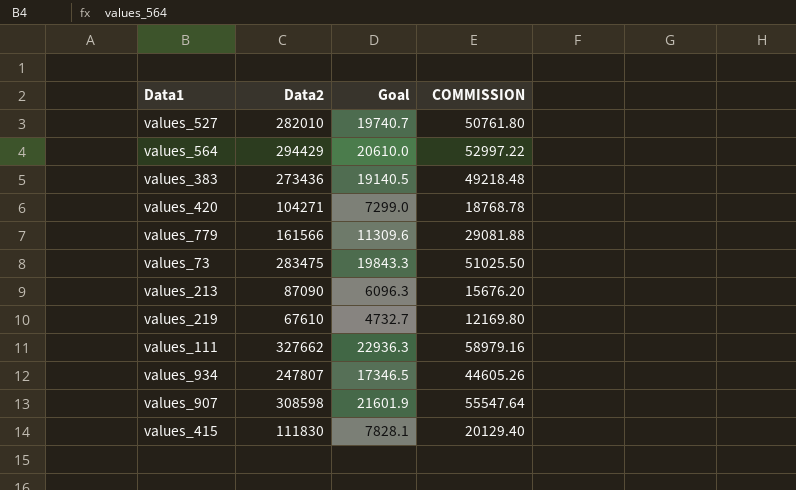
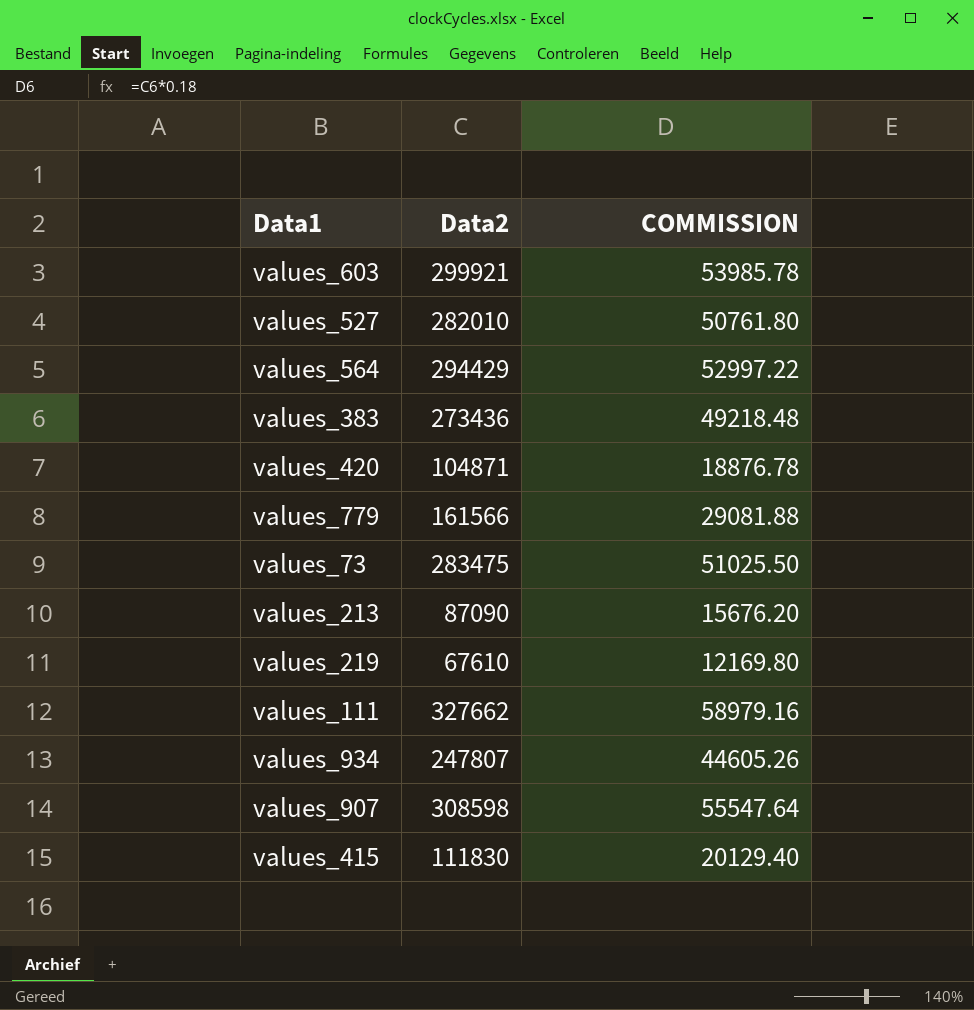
column Goal | formula: [Data2] * 0.07 -> none
row values_603: none -> 299921 | 53985.78
values_420 | Data2: 104271 -> 104871
values_420 | COMMISSION: 18768.78 -> 18876.78

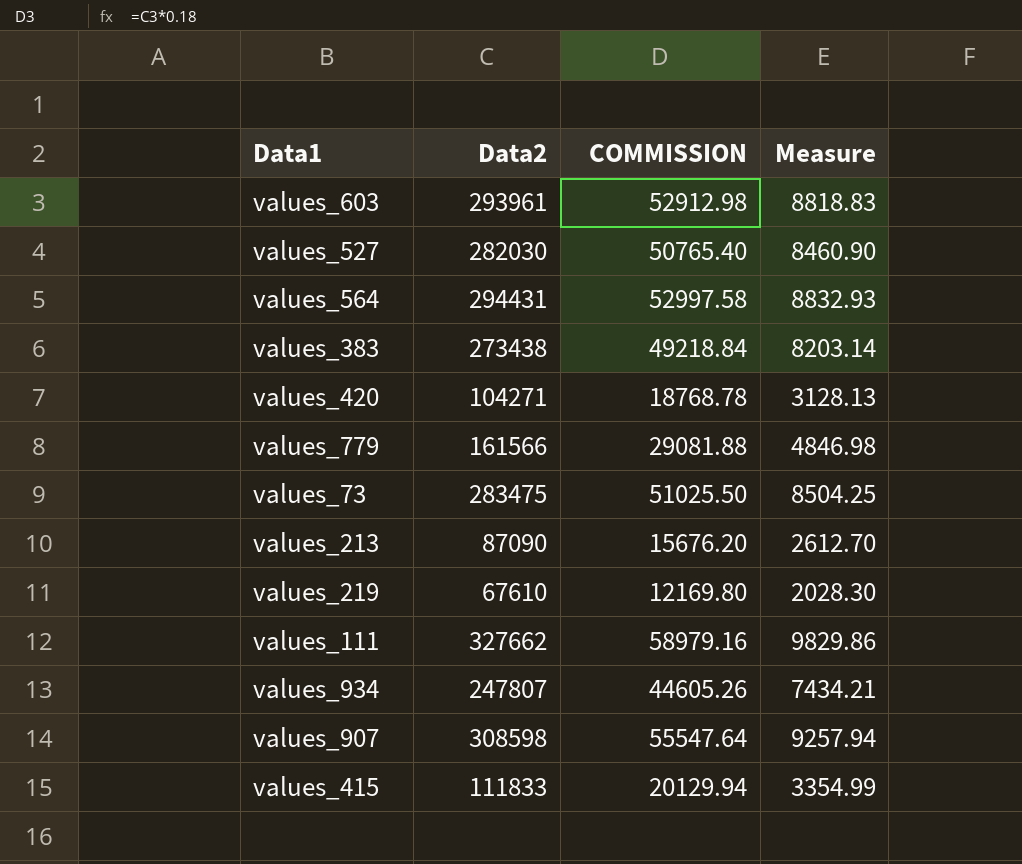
column Measure | formula: none -> [Data2] * 0.03
values_603 | Data2: 299921 -> 293961
values_603 | COMMISSION: 53985.78 -> 52912.98
values_527 | Data2: 282010 -> 282030
values_527 | COMMISSION: 50761.80 -> 50765.40
values_564 | Data2: 294429 -> 294431
values_564 | COMMISSION: 52997.22 -> 52997.58
values_383 | Data2: 273436 -> 273438
values_383 | COMMISSION: 49218.48 -> 49218.84
values_420 | Data2: 104871 -> 104271
values_420 | COMMISSION: 18876.78 -> 18768.78
values_415 | Data2: 111830 -> 111833
values_415 | COMMISSION: 20129.40 -> 20129.94

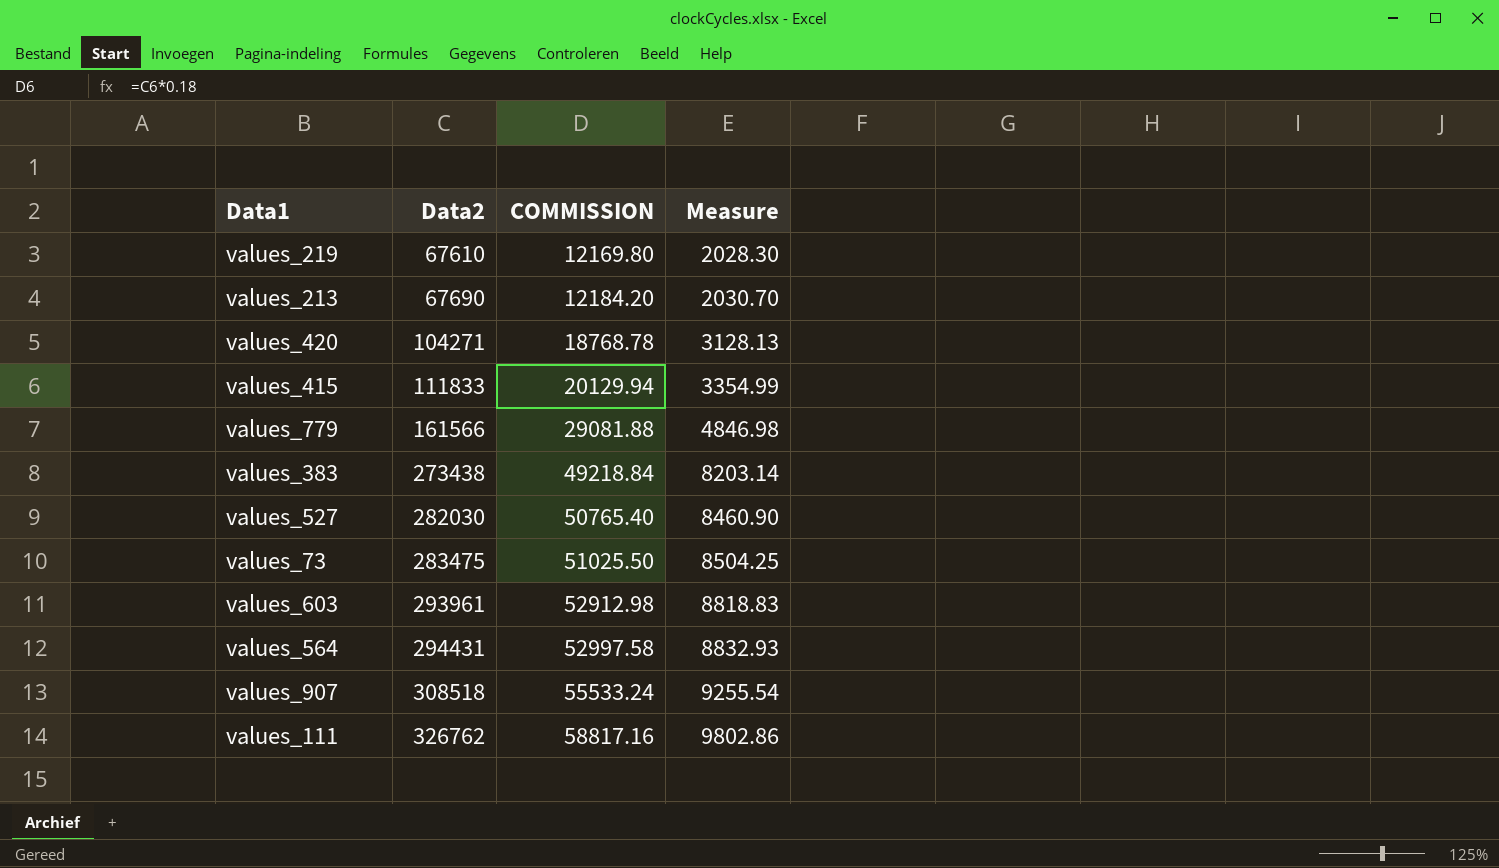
row order: none -> Data2 ascending
row values_934: 247807 | 44605.26 | 7434.21 -> none
values_213 | Data2: 87090 -> 67690
values_213 | COMMISSION: 15676.20 -> 12184.20
values_213 | Measure: 2612.70 -> 2030.70
values_907 | Data2: 308598 -> 308518
values_907 | COMMISSION: 55547.64 -> 55533.24
values_907 | Measure: 9257.94 -> 9255.54
values_111 | Data2: 327662 -> 326762
values_111 | COMMISSION: 58979.16 -> 58817.16
values_111 | Measure: 9829.86 -> 9802.86

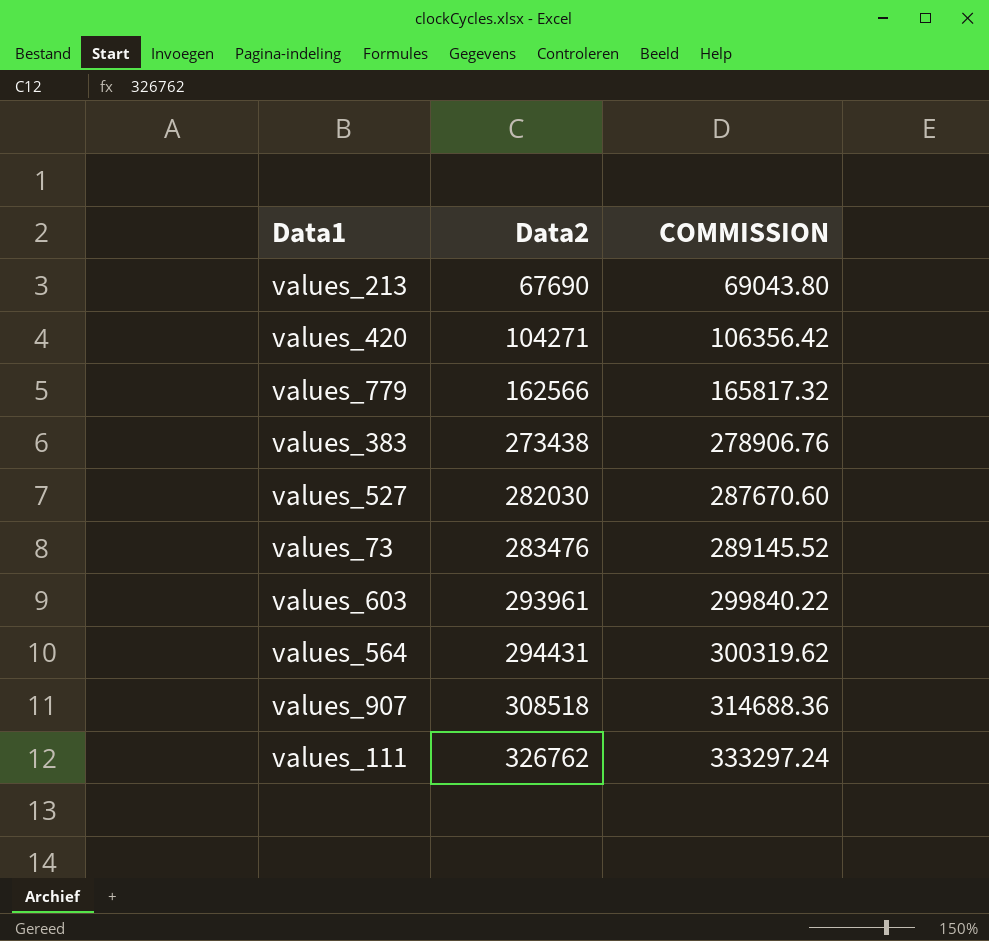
column Measure | formula: [Data2] * 0.03 -> none
column COMMISSION | formula: [Data2] * 0.18 -> [Data2] * 1.02
row values_219: 67610 | 12169.80 | 2028.30 -> none
row values_415: 111833 | 20129.94 | 3354.99 -> none
values_779 | Data2: 161566 -> 162566
values_73 | Data2: 283475 -> 283476

